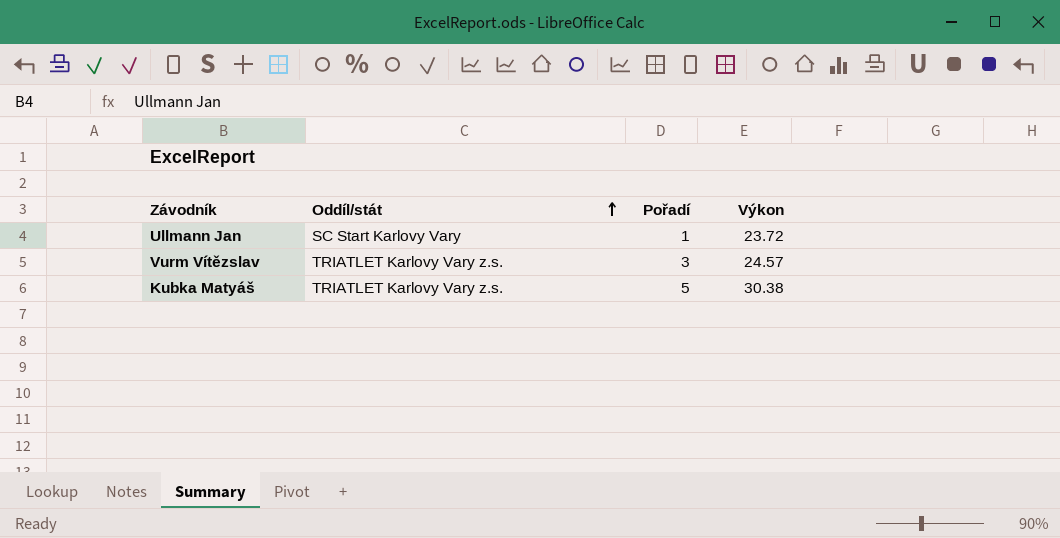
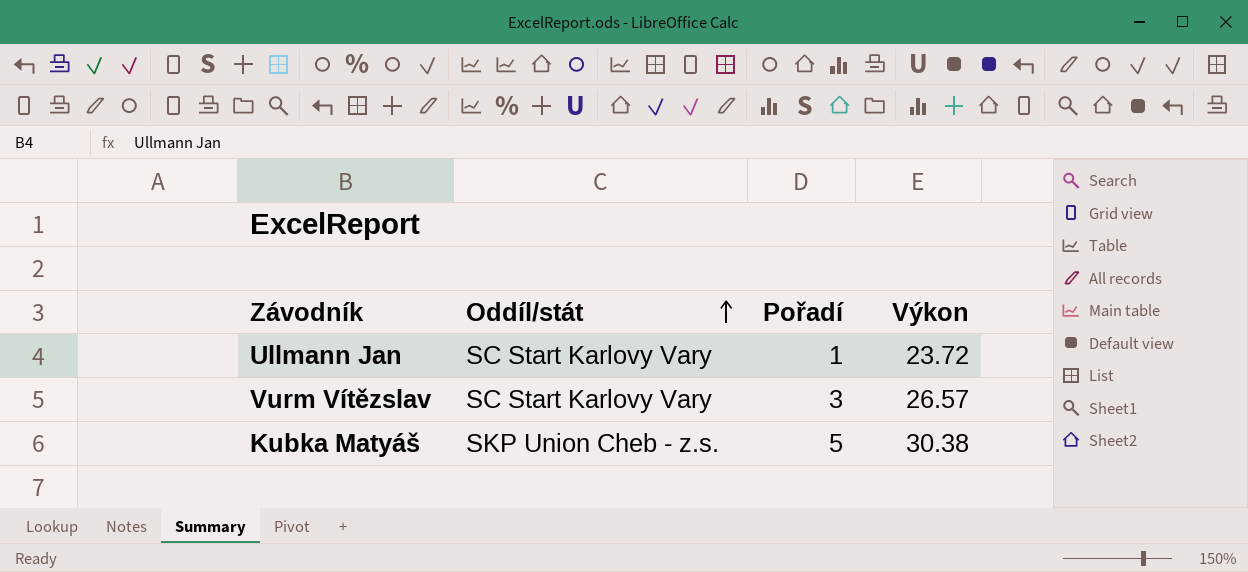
Vurm Vítězslav | Oddíl/stát: TRIATLET Karlovy Vary z.s. -> SC Start Karlovy Vary
Vurm Vítězslav | Výkon: 24.57 -> 26.57
Kubka Matyáš | Oddíl/stát: TRIATLET Karlovy Vary z.s. -> SKP Union Cheb - z.s.

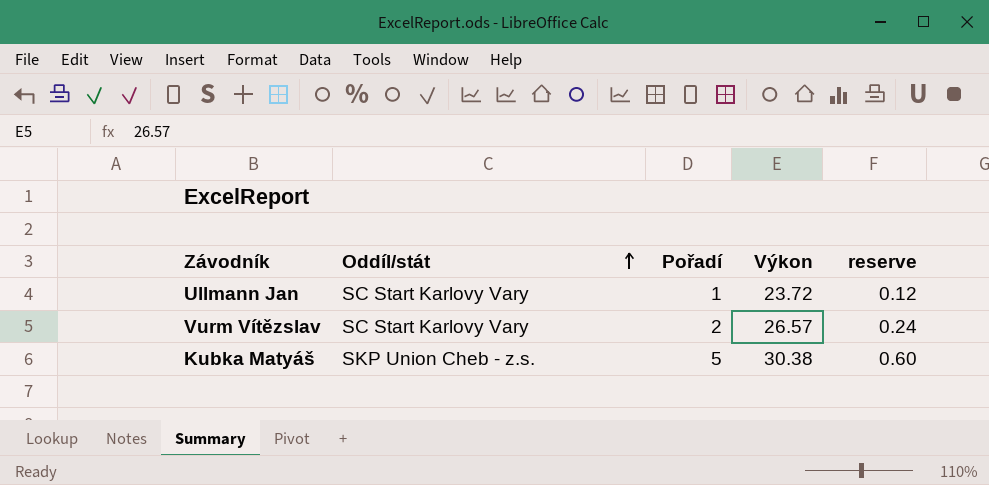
column reserve | formula: none -> [Pořadí] * 0.12
Vurm Vítězslav | Pořadí: 3 -> 2

